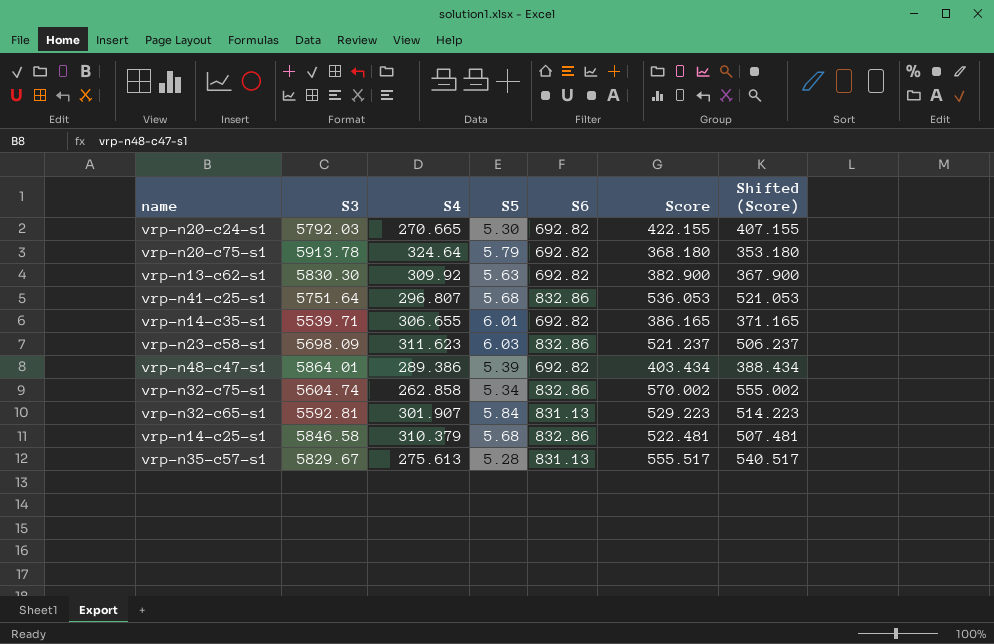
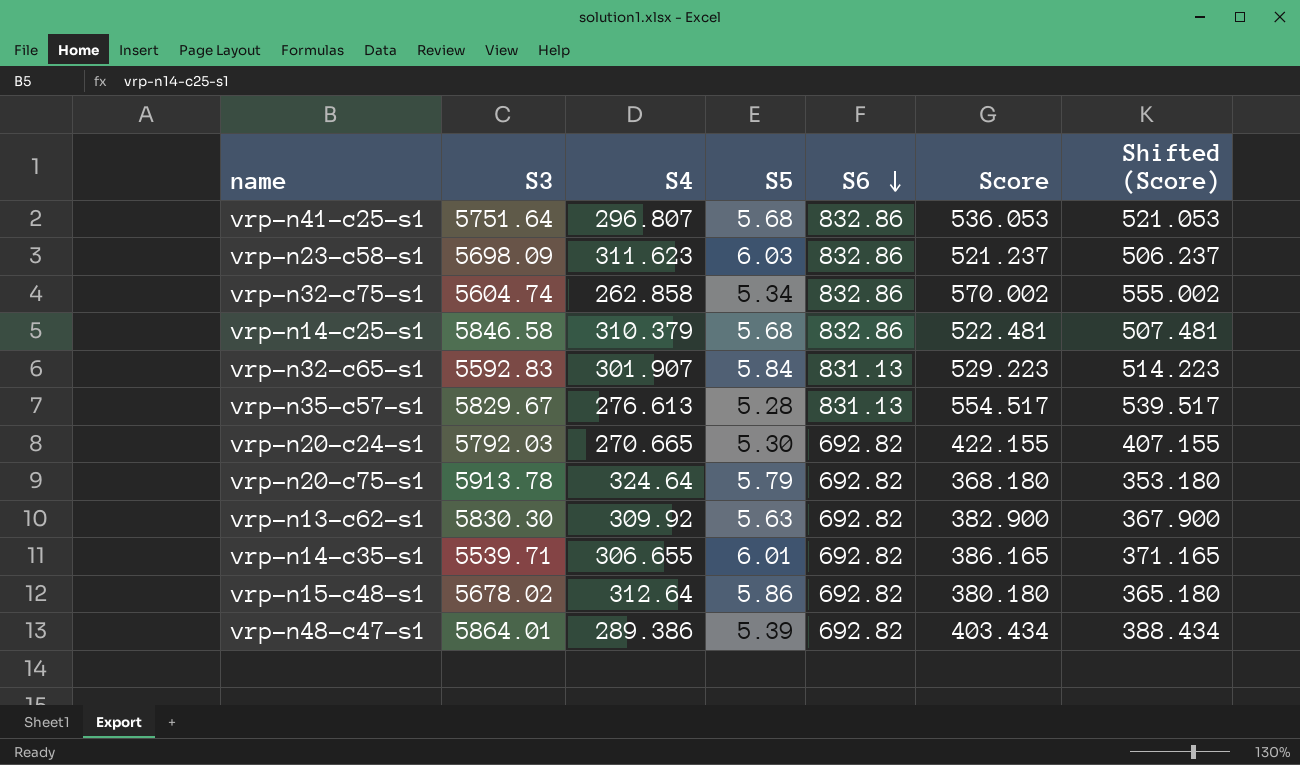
row order: none -> S6 descending
vrp-n32-c65-s1 | S3: 5592.81 -> 5592.83
vrp-n35-c57-s1 | S4: 275.613 -> 276.613
vrp-n35-c57-s1 | Score: 555.517 -> 554.517
vrp-n35-c57-s1 | Shifted (Score): 540.517 -> 539.517
row vrp-n15-c48-s1: none -> 5678.02 | 312.64 | 5.86 | 692.82 | 380.180 | 365.180

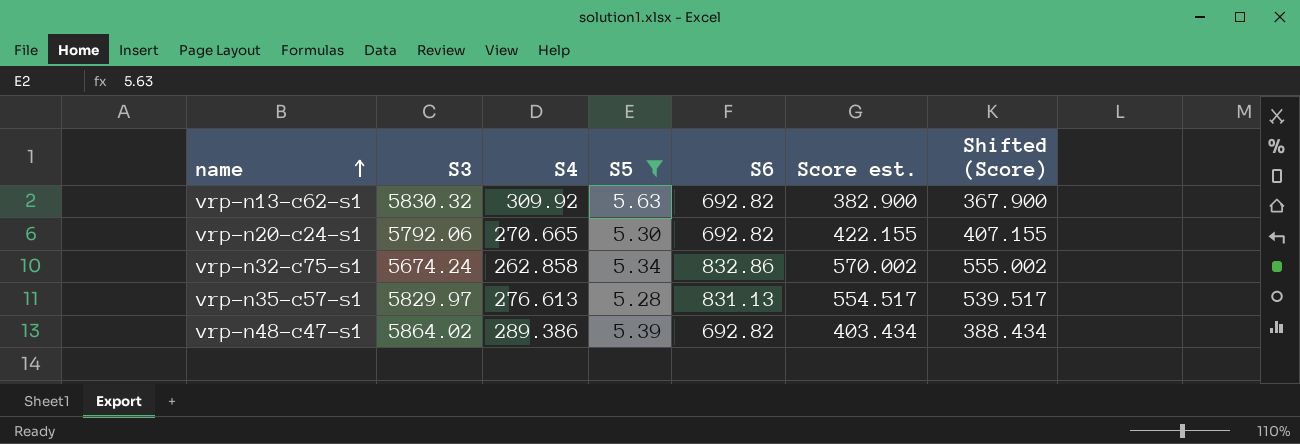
filter: none -> S5 <= 5.63
row order: S6 descending -> name ascending
column name: Score -> Score est.
vrp-n13-c62-s1 | S3: 5830.30 -> 5830.32
vrp-n20-c24-s1 | S3: 5792.03 -> 5792.06
vrp-n32-c75-s1 | S3: 5604.74 -> 5674.24
vrp-n35-c57-s1 | S3: 5829.67 -> 5829.97
vrp-n48-c47-s1 | S3: 5864.01 -> 5864.02

